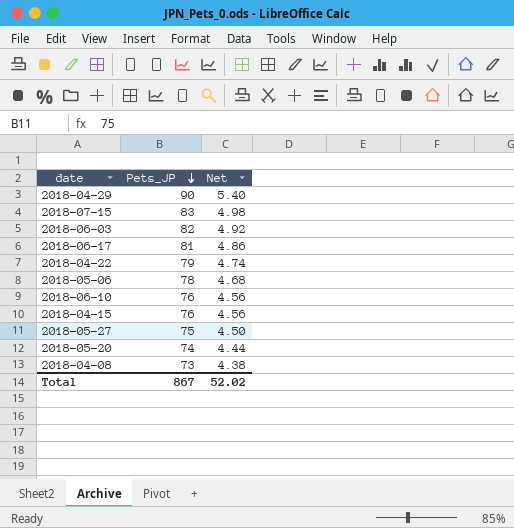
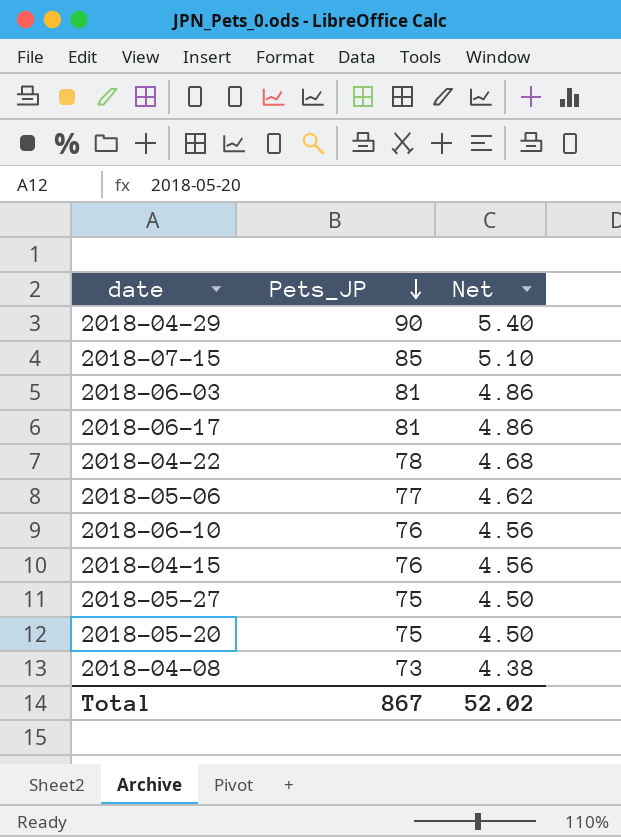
2018-07-15 | Pets_JP: 83 -> 85
2018-07-15 | Net: 4.98 -> 5.10
2018-06-03 | Pets_JP: 82 -> 81
2018-06-03 | Net: 4.92 -> 4.86
2018-04-22 | Pets_JP: 79 -> 78
2018-04-22 | Net: 4.74 -> 4.68
2018-05-06 | Pets_JP: 78 -> 77
2018-05-06 | Net: 4.68 -> 4.62
2018-05-20 | Pets_JP: 74 -> 75
2018-05-20 | Net: 4.44 -> 4.50

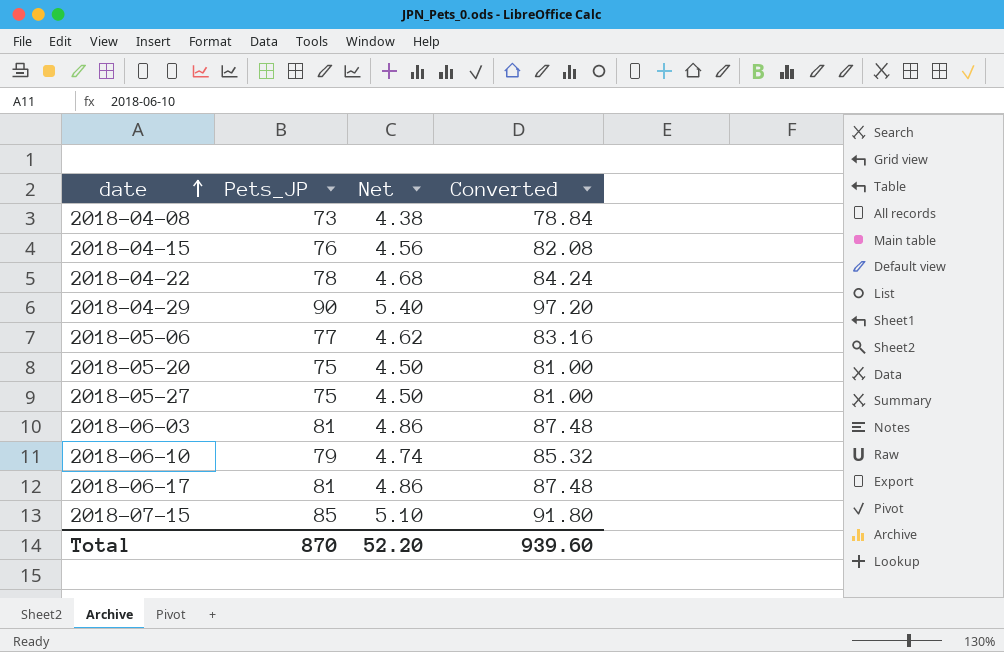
row order: Pets_JP descending -> date ascending
column Converted | formula: none -> [Pets_JP] * 1.08
2018-06-10 | Pets_JP: 76 -> 79
2018-06-10 | Net: 4.56 -> 4.74
Total | Pets_JP: 867 -> 870
Total | Net: 52.02 -> 52.20

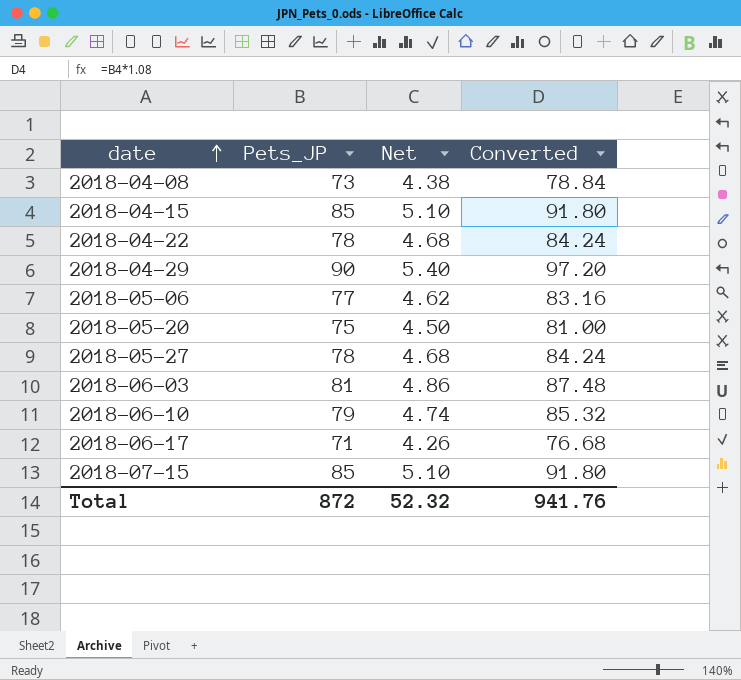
2018-04-15 | Pets_JP: 76 -> 85
2018-04-15 | Net: 4.56 -> 5.10
2018-04-15 | Converted: 82.08 -> 91.80
2018-05-27 | Pets_JP: 75 -> 78
2018-05-27 | Net: 4.50 -> 4.68
2018-05-27 | Converted: 81.00 -> 84.24
2018-06-17 | Pets_JP: 81 -> 71
2018-06-17 | Net: 4.86 -> 4.26
2018-06-17 | Converted: 87.48 -> 76.68
Total | Pets_JP: 870 -> 872
Total | Net: 52.20 -> 52.32
Total | Converted: 939.60 -> 941.76

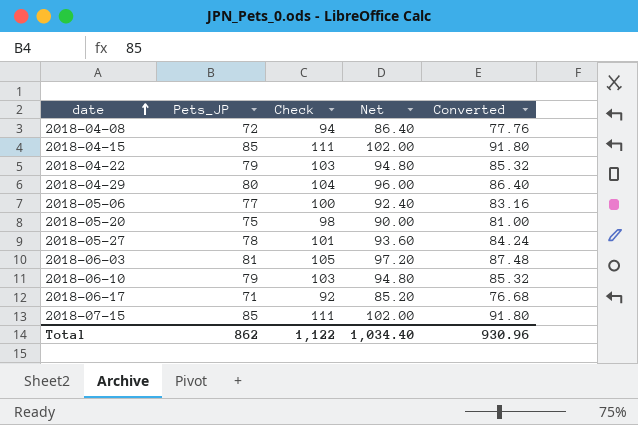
column Check | formula: none -> [Pets_JP] * 1.3
column Net | formula: [Pets_JP] * 0.06 -> [Pets_JP] * 1.2
2018-04-08 | Pets_JP: 73 -> 72
2018-04-08 | Converted: 78.84 -> 77.76
2018-04-22 | Pets_JP: 78 -> 79
2018-04-22 | Converted: 84.24 -> 85.32
2018-04-29 | Pets_JP: 90 -> 80
2018-04-29 | Converted: 97.20 -> 86.40
Total | Pets_JP: 872 -> 862
Total | Net: 52.32 -> 1,034.40
Total | Converted: 941.76 -> 930.96

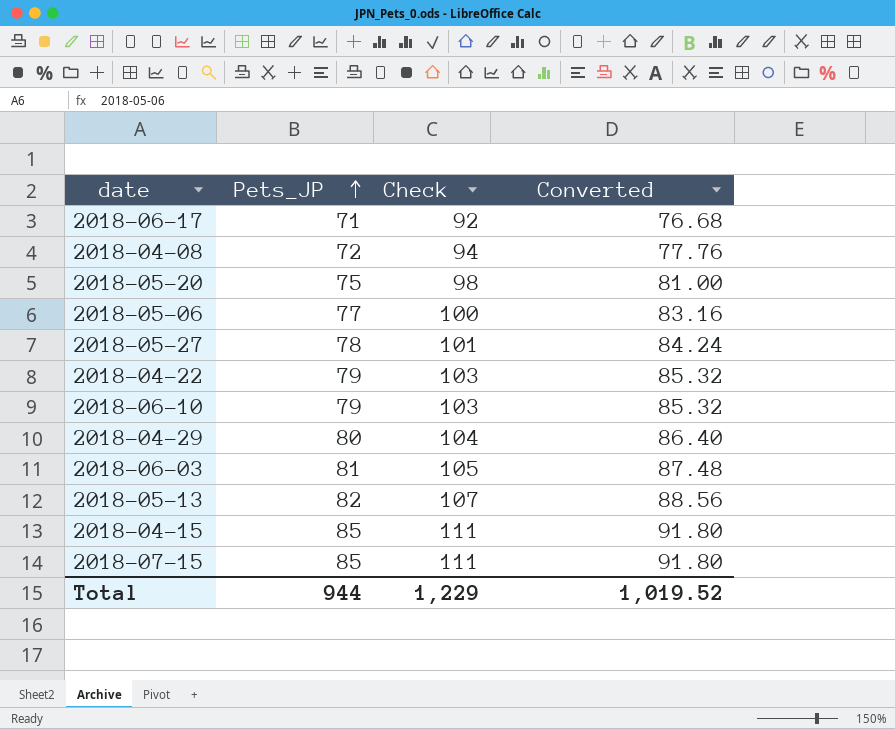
row order: date ascending -> Pets_JP ascending
column Net | formula: [Pets_JP] * 1.2 -> none
row 2018-05-13: none -> 82 | 107 | 88.56
Total | Pets_JP: 862 -> 944
Total | Check: 1,122 -> 1,229
Total | Converted: 930.96 -> 1,019.52

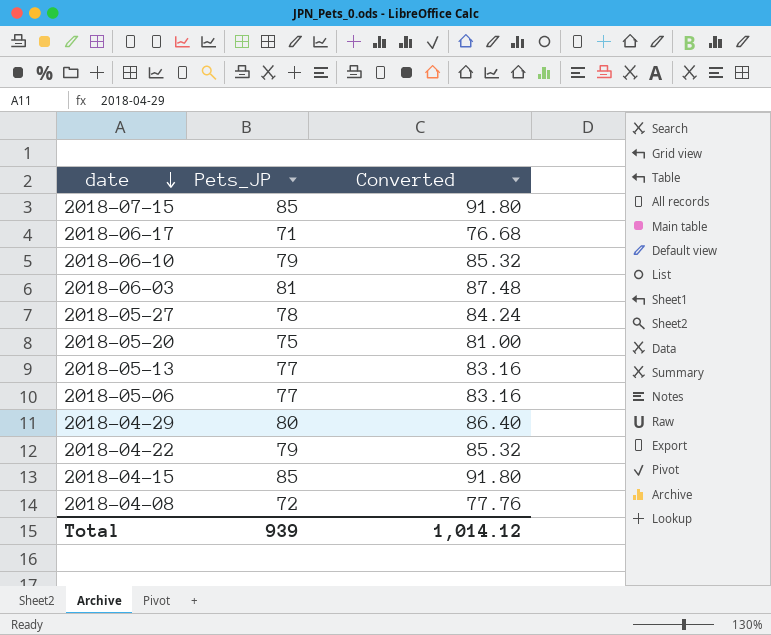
row order: Pets_JP ascending -> date descending
column Check | formula: [Pets_JP] * 1.3 -> none
2018-05-13 | Pets_JP: 82 -> 77
2018-05-13 | Converted: 88.56 -> 83.16
Total | Pets_JP: 944 -> 939
Total | Converted: 1,019.52 -> 1,014.12

